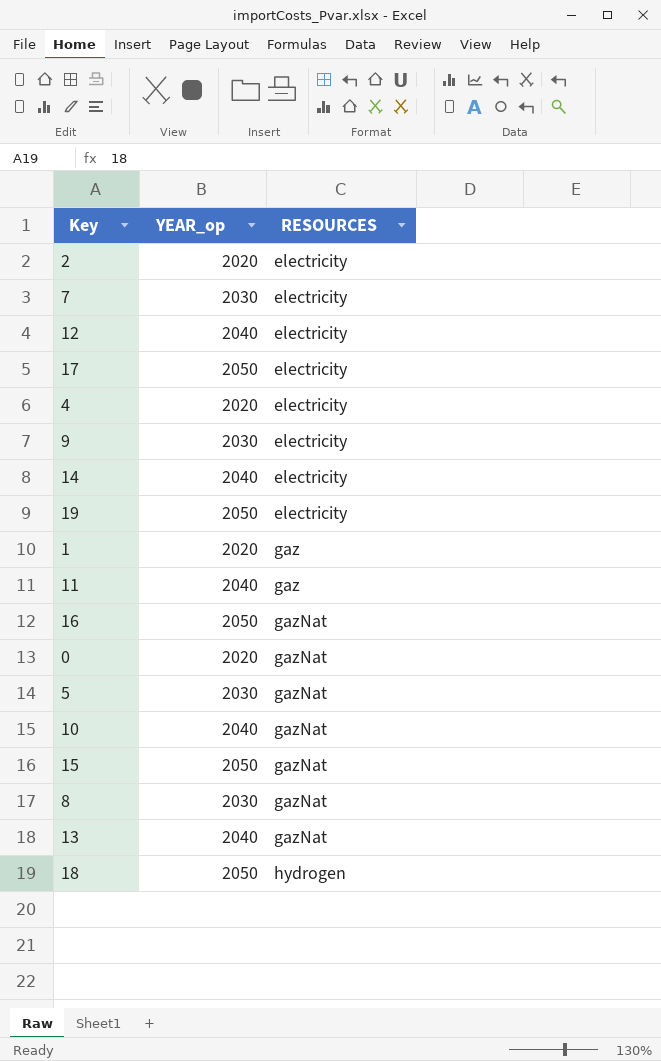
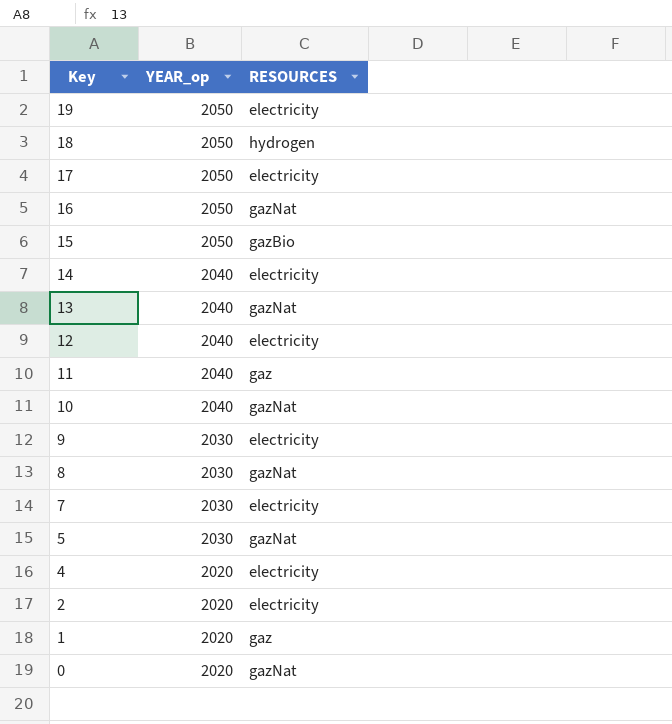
row order: RESOURCES ascending -> Key descending
15 | RESOURCES: gazNat -> gazBio

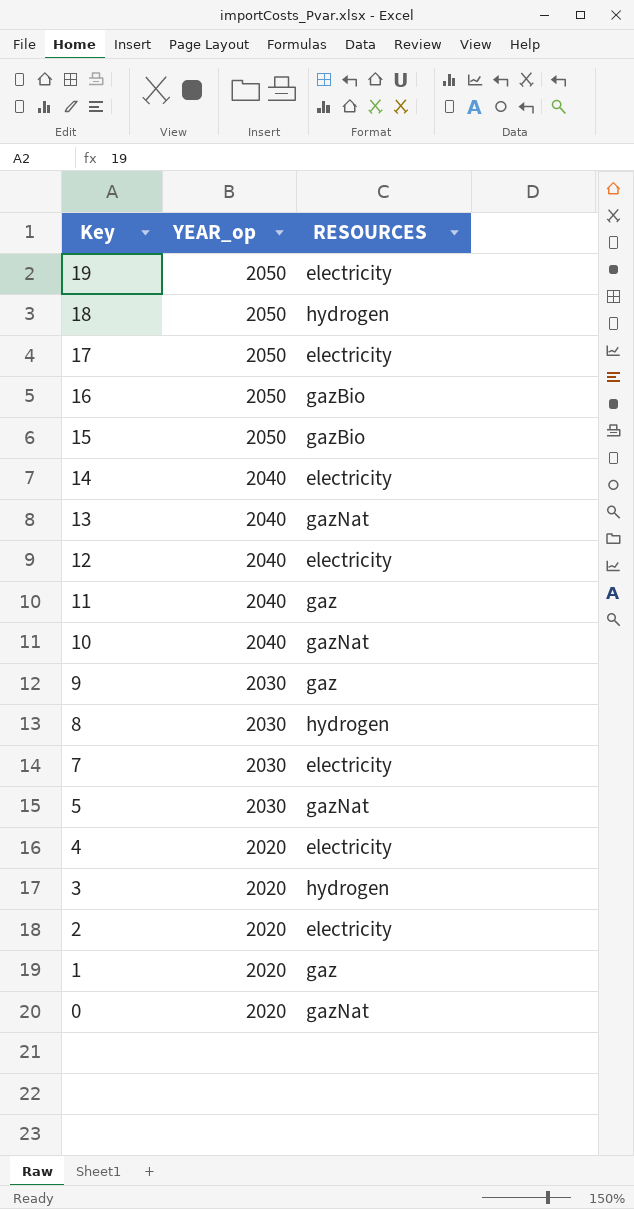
16 | RESOURCES: gazNat -> gazBio
9 | RESOURCES: electricity -> gaz
8 | RESOURCES: gazNat -> hydrogen
row 3: none -> 2020 | hydrogen

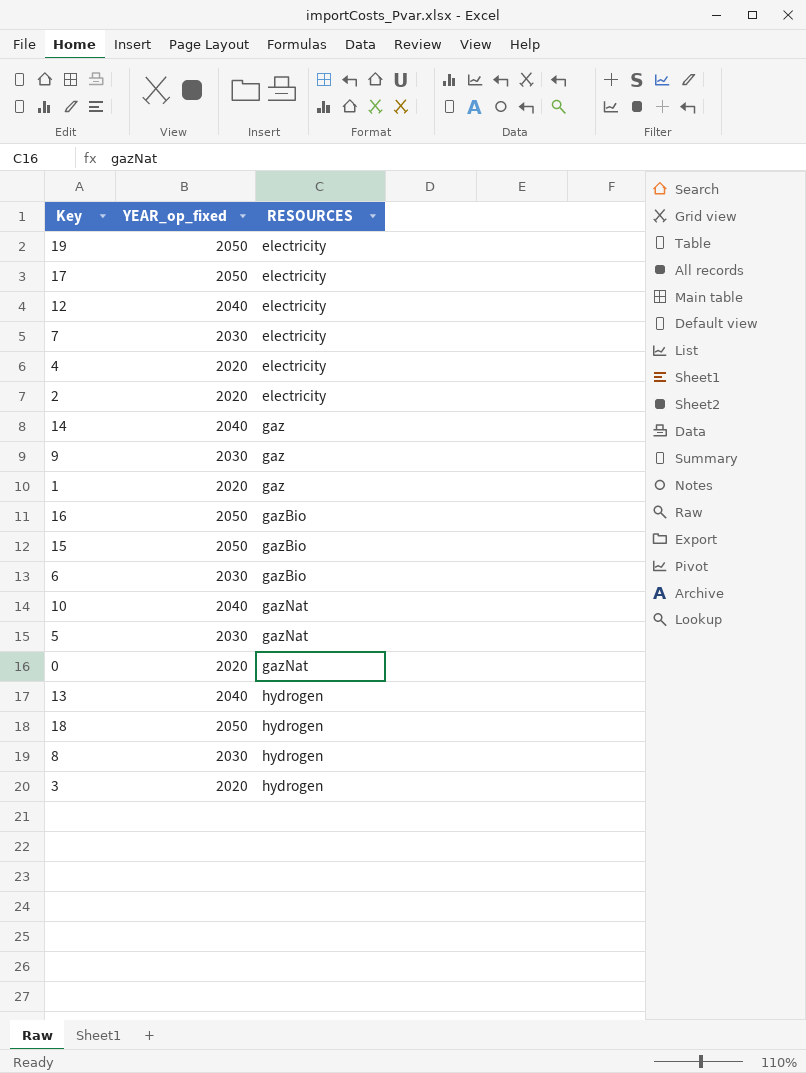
row order: Key descending -> RESOURCES ascending
column name: YEAR_op -> YEAR_op_fixed
row 11: 2040 | gaz -> none
14 | RESOURCES: electricity -> gaz
row 6: none -> 2030 | gazBio
13 | RESOURCES: gazNat -> hydrogen

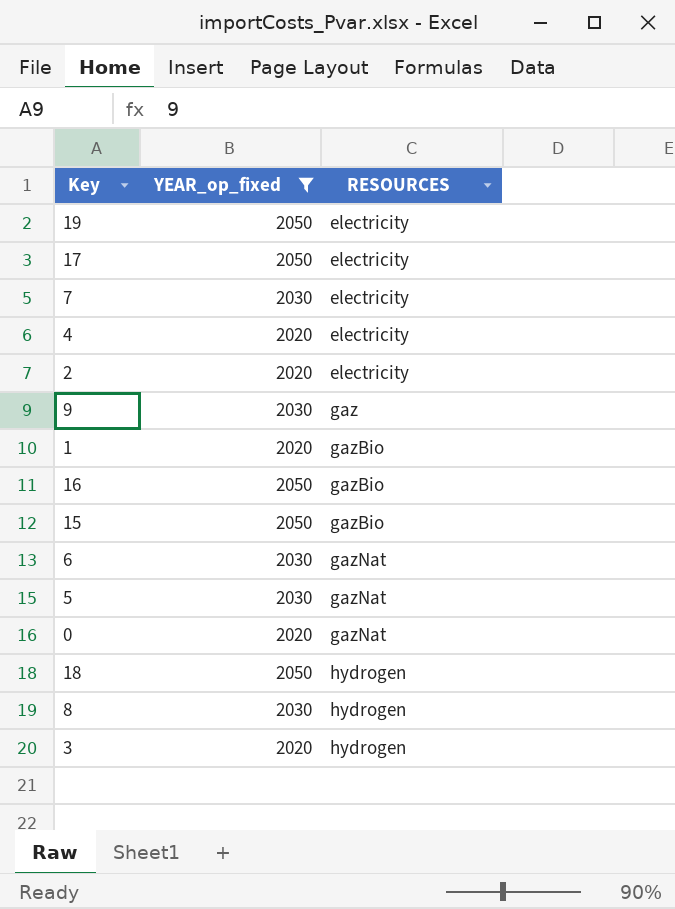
filter: none -> YEAR_op_fixed != 2040
1 | RESOURCES: gaz -> gazBio
6 | RESOURCES: gazBio -> gazNat

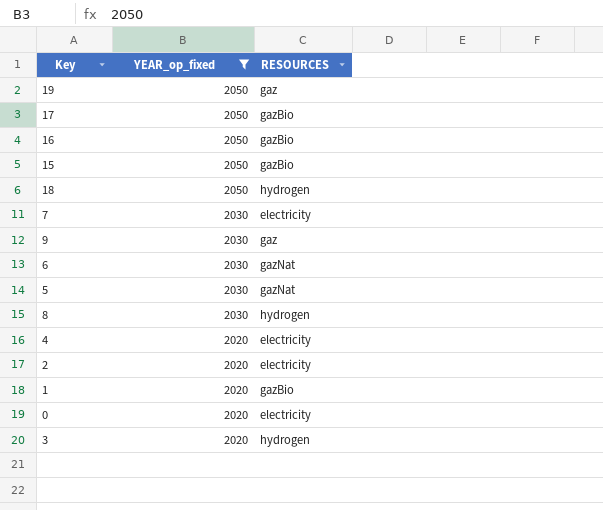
row order: RESOURCES ascending -> YEAR_op_fixed descending
19 | RESOURCES: electricity -> gaz
17 | RESOURCES: electricity -> gazBio
0 | RESOURCES: gazNat -> electricity

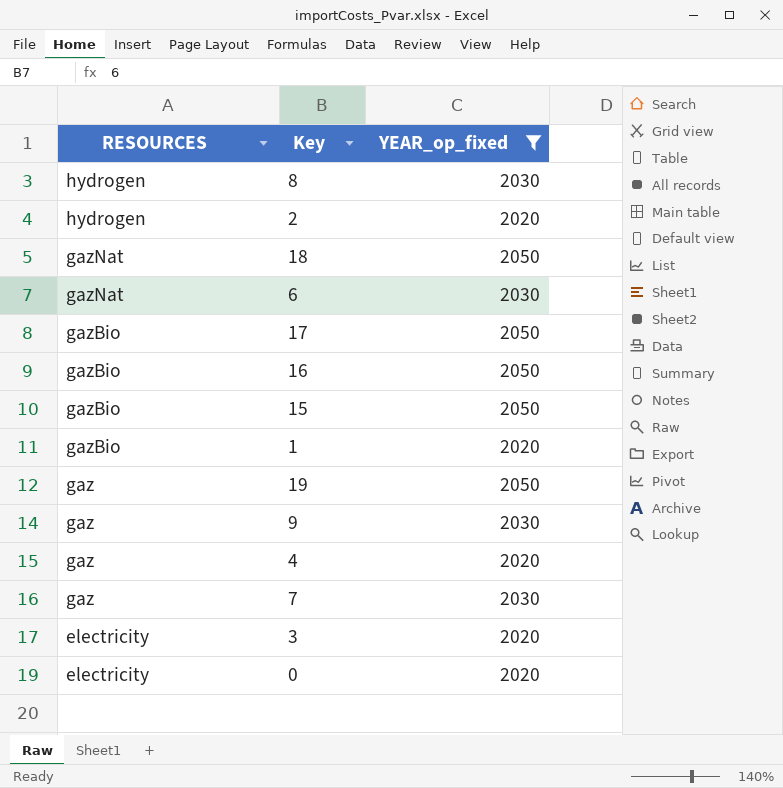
row order: YEAR_op_fixed descending -> RESOURCES descending
column RESOURCES | position: 3 -> 1
row 5: 2030 | gazNat -> none
2 | RESOURCES: electricity -> hydrogen
18 | RESOURCES: hydrogen -> gazNat
4 | RESOURCES: electricity -> gaz
7 | RESOURCES: electricity -> gaz
3 | RESOURCES: hydrogen -> electricity

